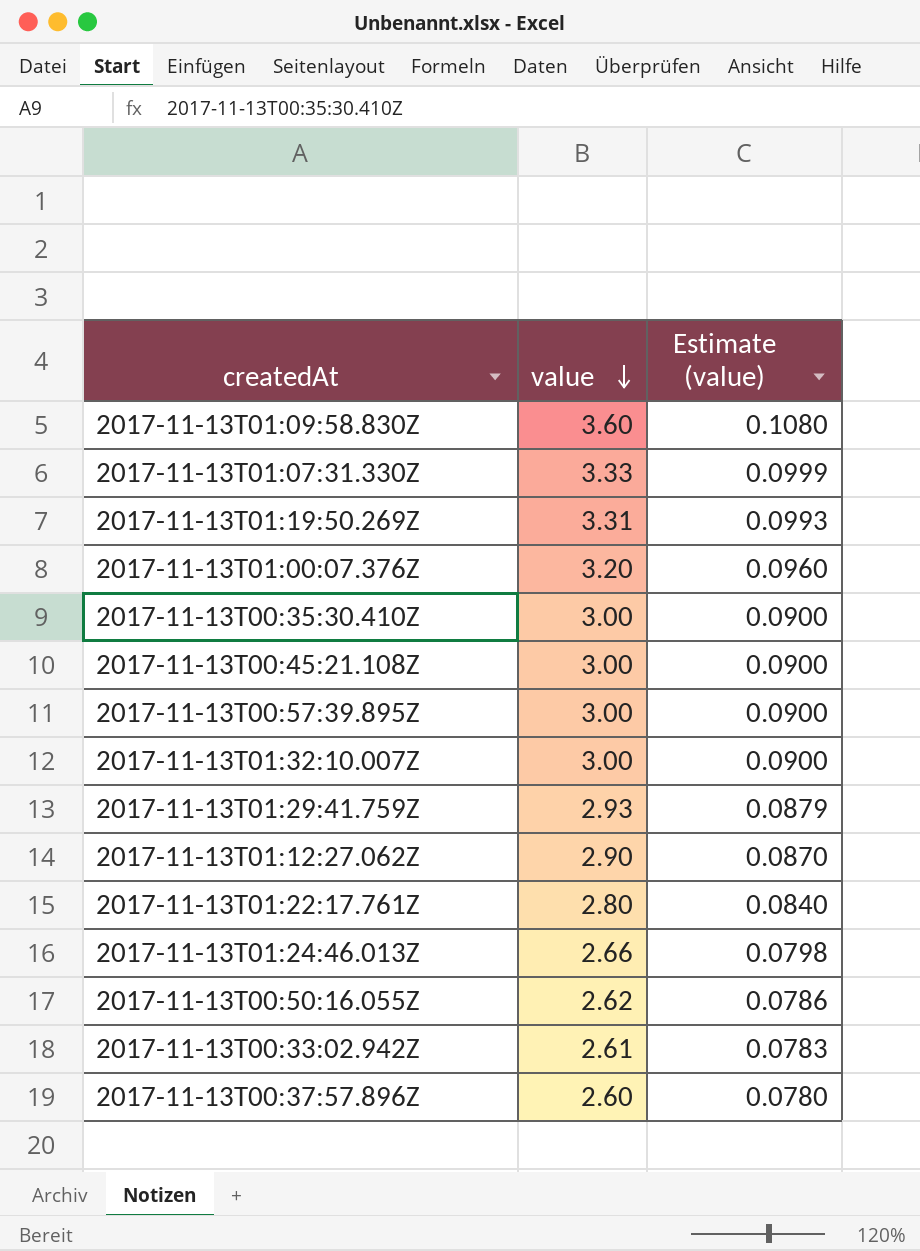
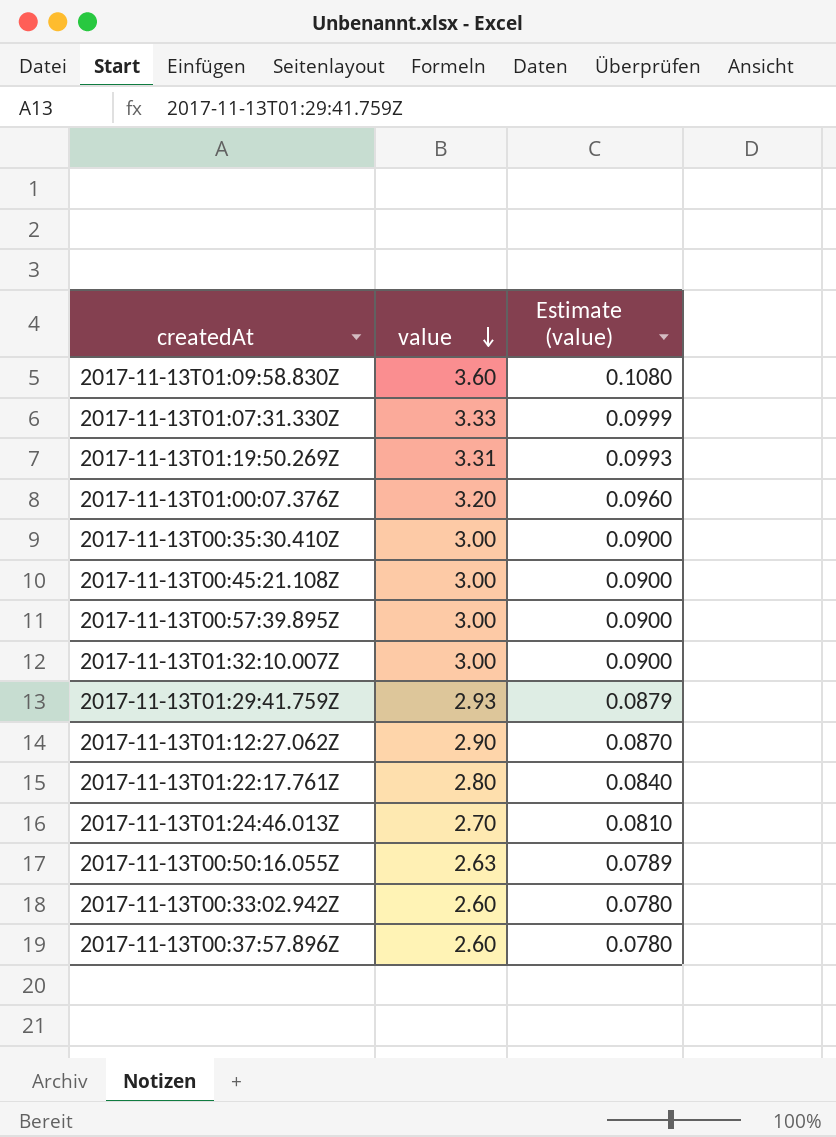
2017-11-13T01:24:46.013Z | value: 2.66 -> 2.70
2017-11-13T01:24:46.013Z | Estimate (value): 0.0798 -> 0.0810
2017-11-13T00:50:16.055Z | value: 2.62 -> 2.63
2017-11-13T00:50:16.055Z | Estimate (value): 0.0786 -> 0.0789
2017-11-13T00:33:02.942Z | value: 2.61 -> 2.60
2017-11-13T00:33:02.942Z | Estimate (value): 0.0783 -> 0.0780

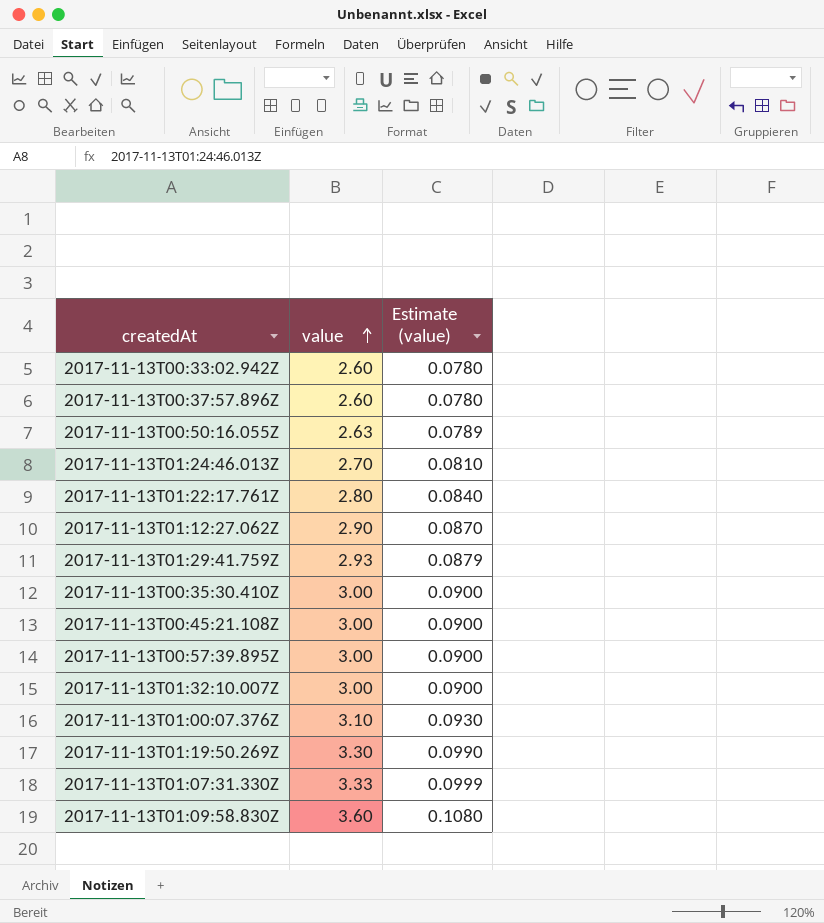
row order: value descending -> value ascending
2017-11-13T01:00:07.376Z | value: 3.20 -> 3.10
2017-11-13T01:00:07.376Z | Estimate (value): 0.0960 -> 0.0930
2017-11-13T01:19:50.269Z | value: 3.31 -> 3.30
2017-11-13T01:19:50.269Z | Estimate (value): 0.0993 -> 0.0990

